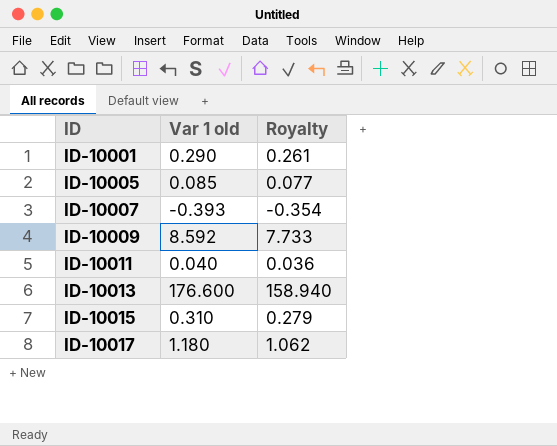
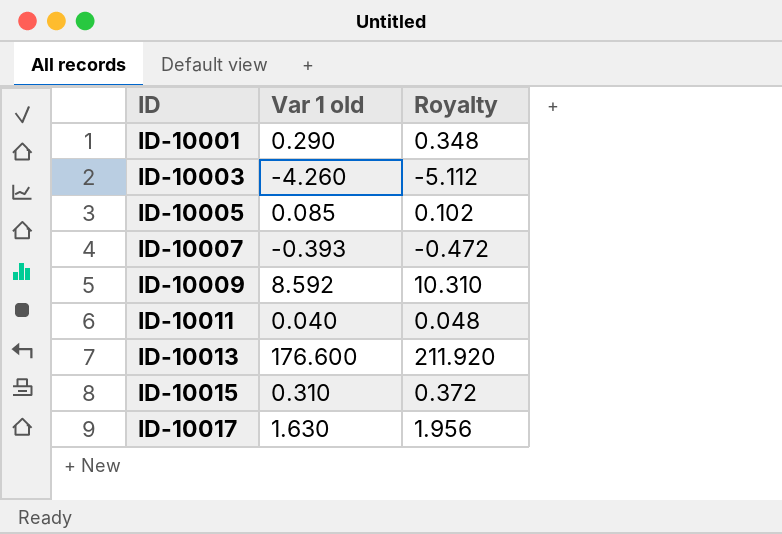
column Royalty | formula: [Var 1 old] * 0.9 -> [Var 1 old] * 1.2
row ID-10003: none -> -4.260 | -5.112
ID-10017 | Var 1 old: 1.180 -> 1.630

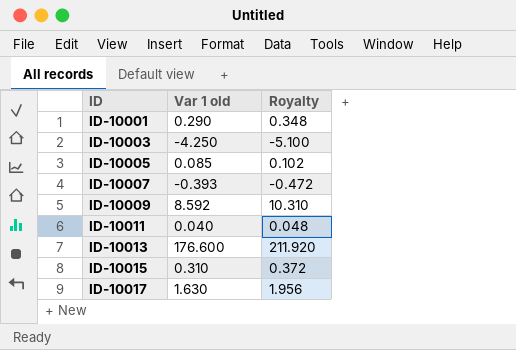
ID-10003 | Var 1 old: -4.260 -> -4.250
ID-10003 | Royalty: -5.112 -> -5.100

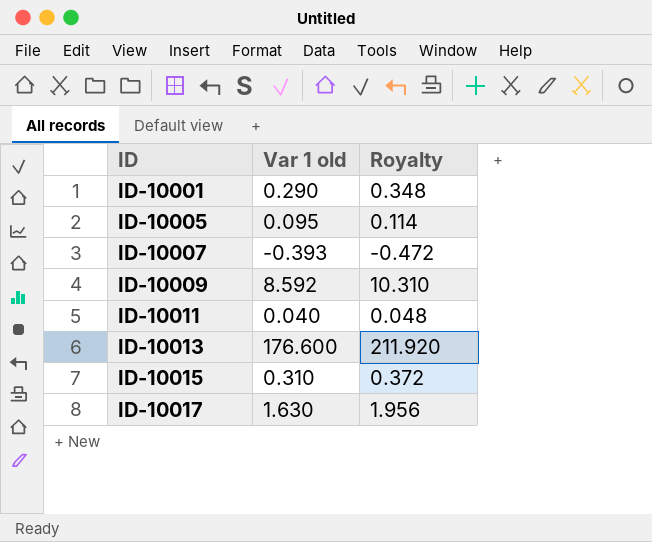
row ID-10003: -4.250 | -5.100 -> none
ID-10005 | Var 1 old: 0.085 -> 0.095
ID-10005 | Royalty: 0.102 -> 0.114

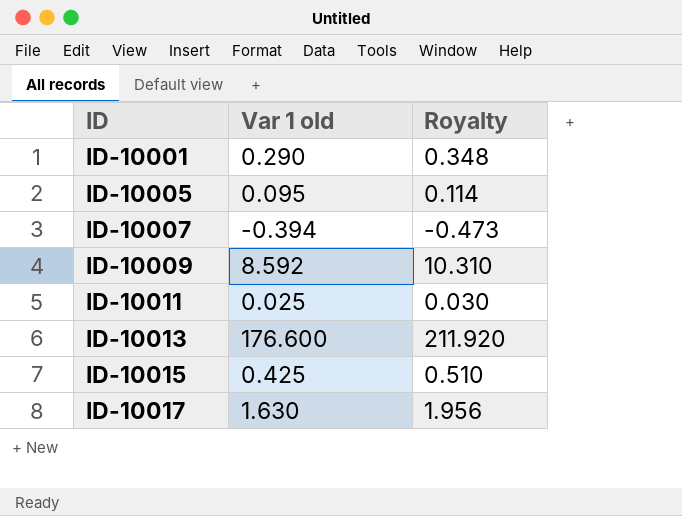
ID-10007 | Var 1 old: -0.393 -> -0.394
ID-10007 | Royalty: -0.472 -> -0.473
ID-10011 | Var 1 old: 0.040 -> 0.025
ID-10011 | Royalty: 0.048 -> 0.030
ID-10015 | Var 1 old: 0.310 -> 0.425
ID-10015 | Royalty: 0.372 -> 0.510

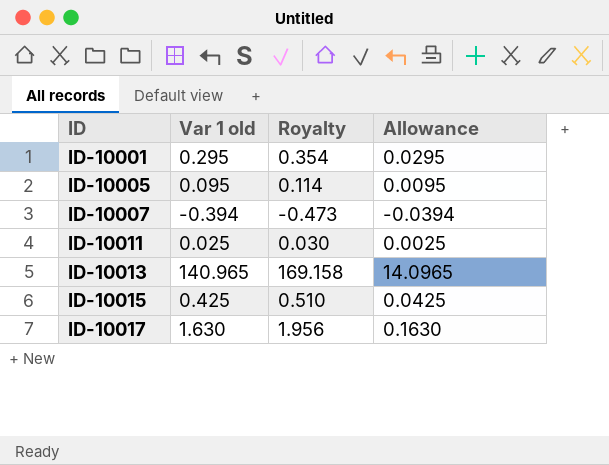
column Allowance | formula: none -> [Var 1 old] * 0.1
row ID-10009: 8.592 | 10.310 -> none
ID-10001 | Var 1 old: 0.290 -> 0.295
ID-10001 | Royalty: 0.348 -> 0.354
ID-10013 | Var 1 old: 176.600 -> 140.965
ID-10013 | Royalty: 211.920 -> 169.158

